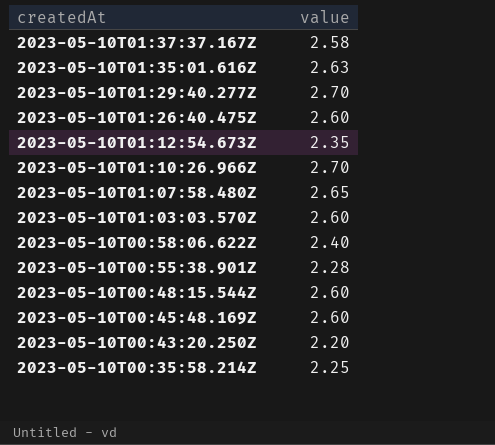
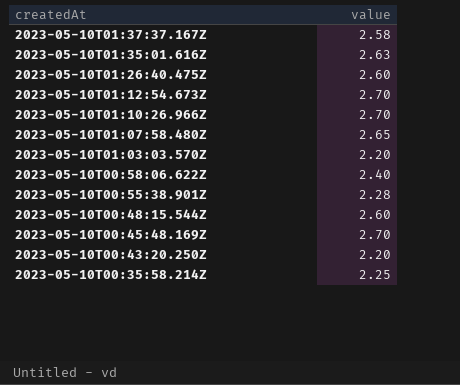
row 2023-05-10T01:29:40.277Z: 2.70 -> none
2023-05-10T01:12:54.673Z | value: 2.35 -> 2.70
2023-05-10T01:03:03.570Z | value: 2.60 -> 2.20
2023-05-10T00:45:48.169Z | value: 2.60 -> 2.70

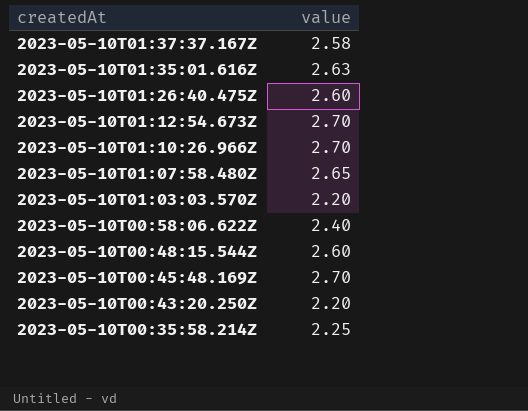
row 2023-05-10T00:55:38.901Z: 2.28 -> none

